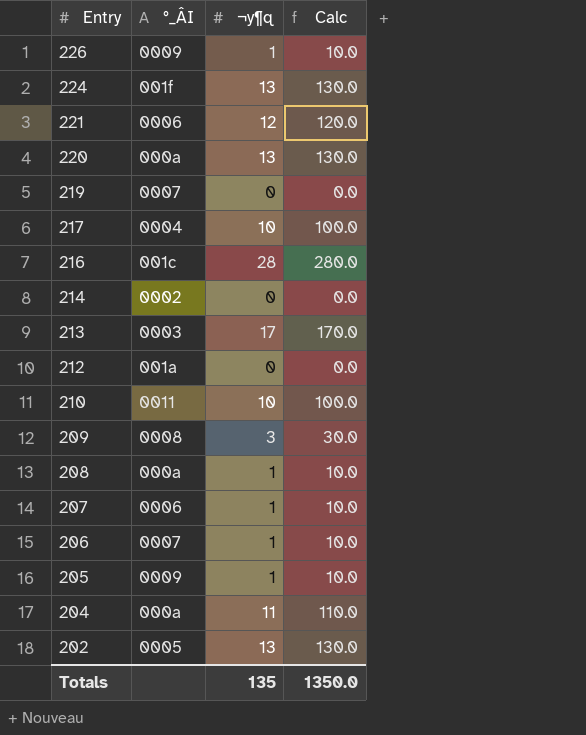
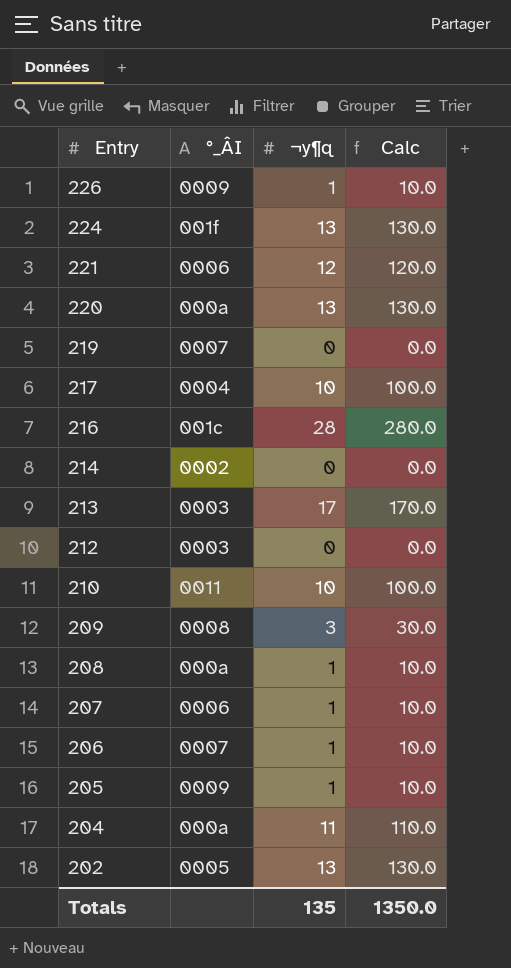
212 | °_ÂI: 001a -> 0003

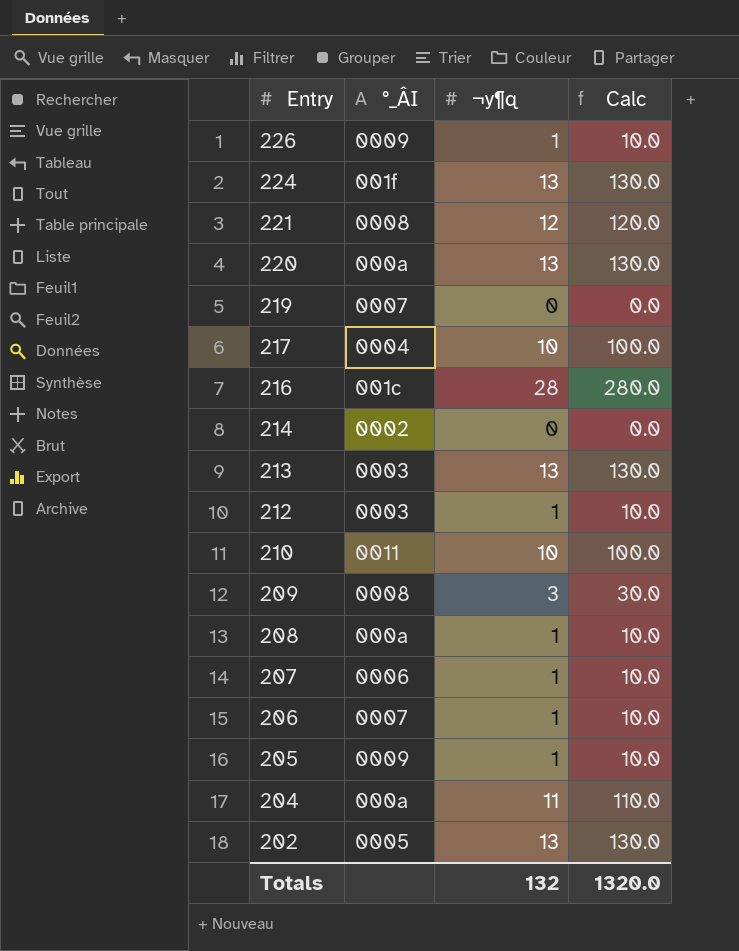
221 | °_ÂI: 0006 -> 0008
213 | ¬y¶q: 17 -> 13
213 | Calc: 170.0 -> 130.0
212 | ¬y¶q: 0 -> 1
212 | Calc: 0.0 -> 10.0
Totals | ¬y¶q: 135 -> 132
Totals | Calc: 1350.0 -> 1320.0

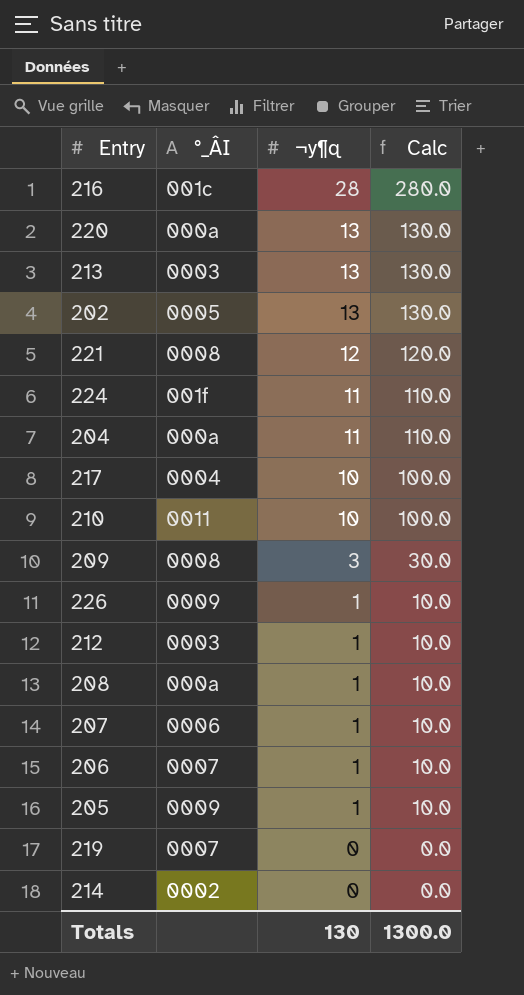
row order: Entry descending -> ¬y¶q descending
224 | ¬y¶q: 13 -> 11
224 | Calc: 130.0 -> 110.0
Totals | ¬y¶q: 132 -> 130
Totals | Calc: 1320.0 -> 1300.0

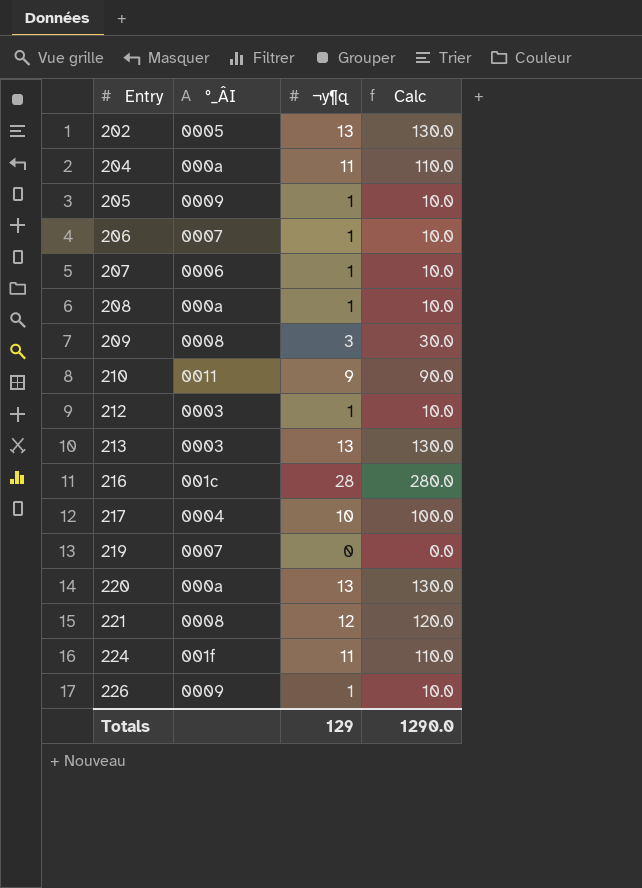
row order: ¬y¶q descending -> Entry ascending
row 214: 0002 | 0 | 0.0 -> none
210 | ¬y¶q: 10 -> 9
210 | Calc: 100.0 -> 90.0
Totals | ¬y¶q: 130 -> 129
Totals | Calc: 1300.0 -> 1290.0

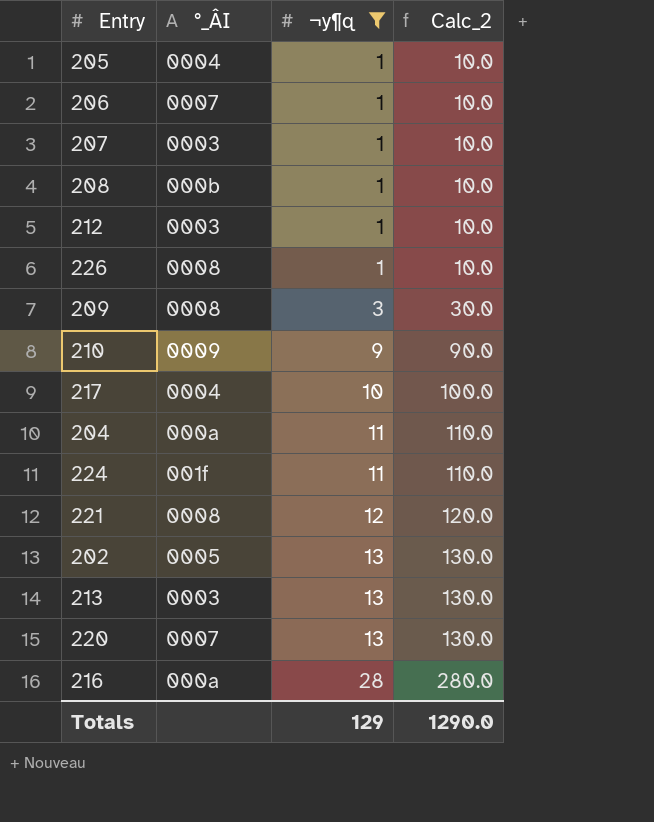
filter: none -> ¬y¶q != 0
row order: Entry ascending -> ¬y¶q ascending
column name: Calc -> Calc_2
205 | °_ÂI: 0009 -> 0004
207 | °_ÂI: 0006 -> 0003
208 | °_ÂI: 000a -> 000b
226 | °_ÂI: 0009 -> 0008
210 | °_ÂI: 0011 -> 0009
220 | °_ÂI: 000a -> 0007
216 | °_ÂI: 001c -> 000a

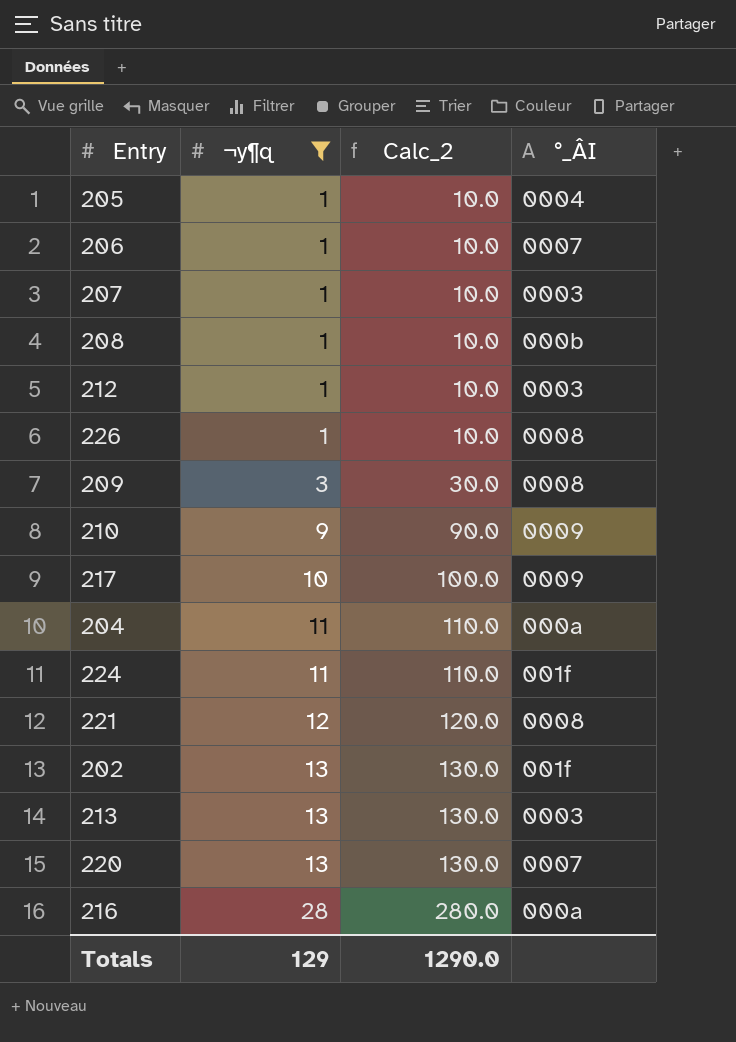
column °_ÂI | position: 2 -> 4
217 | °_ÂI: 0004 -> 0009
202 | °_ÂI: 0005 -> 001f

